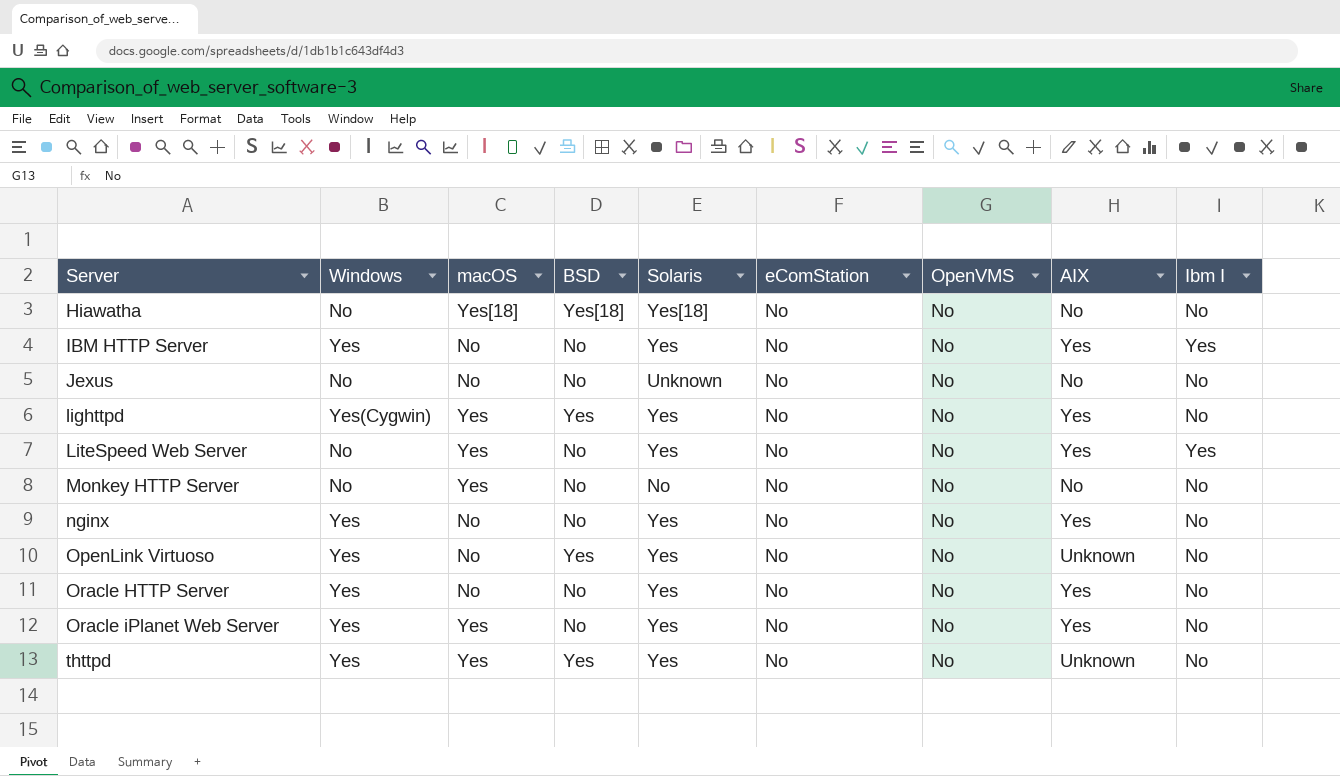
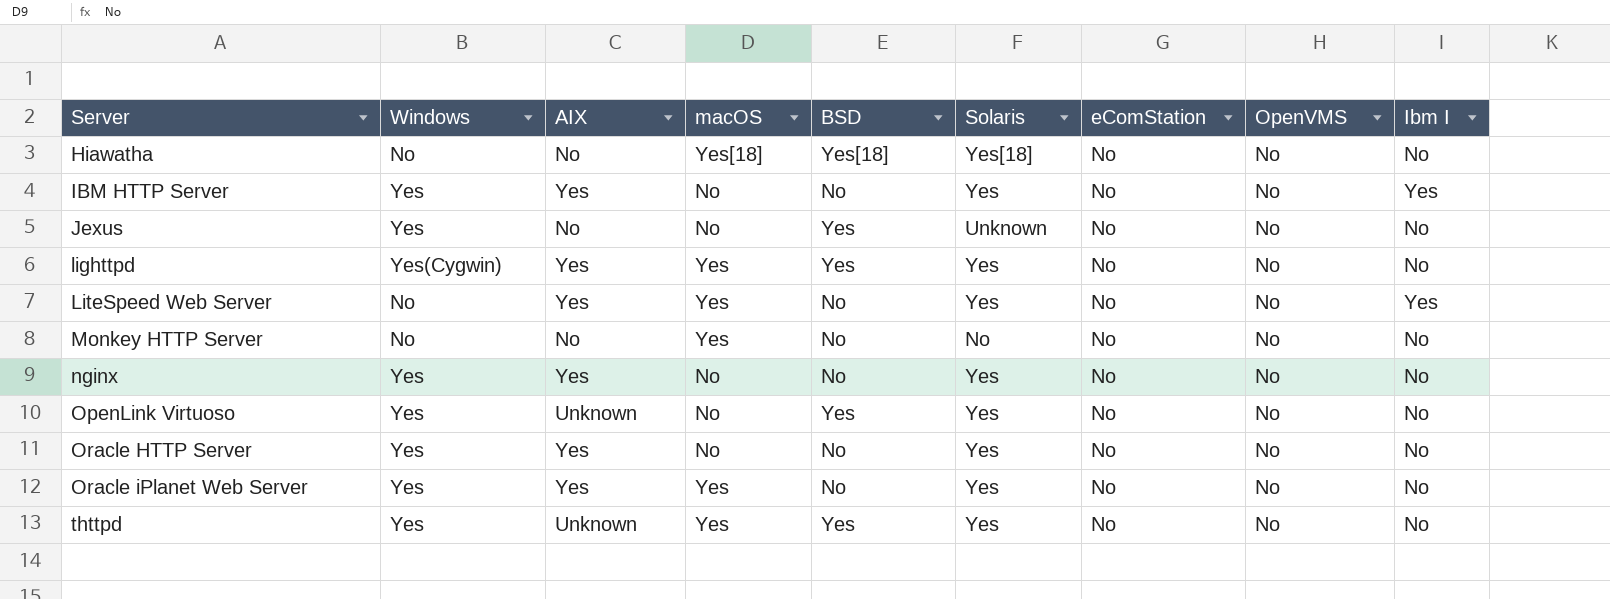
column AIX | position: 8 -> 3
Jexus | Windows: No -> Yes
Jexus | BSD: No -> Yes

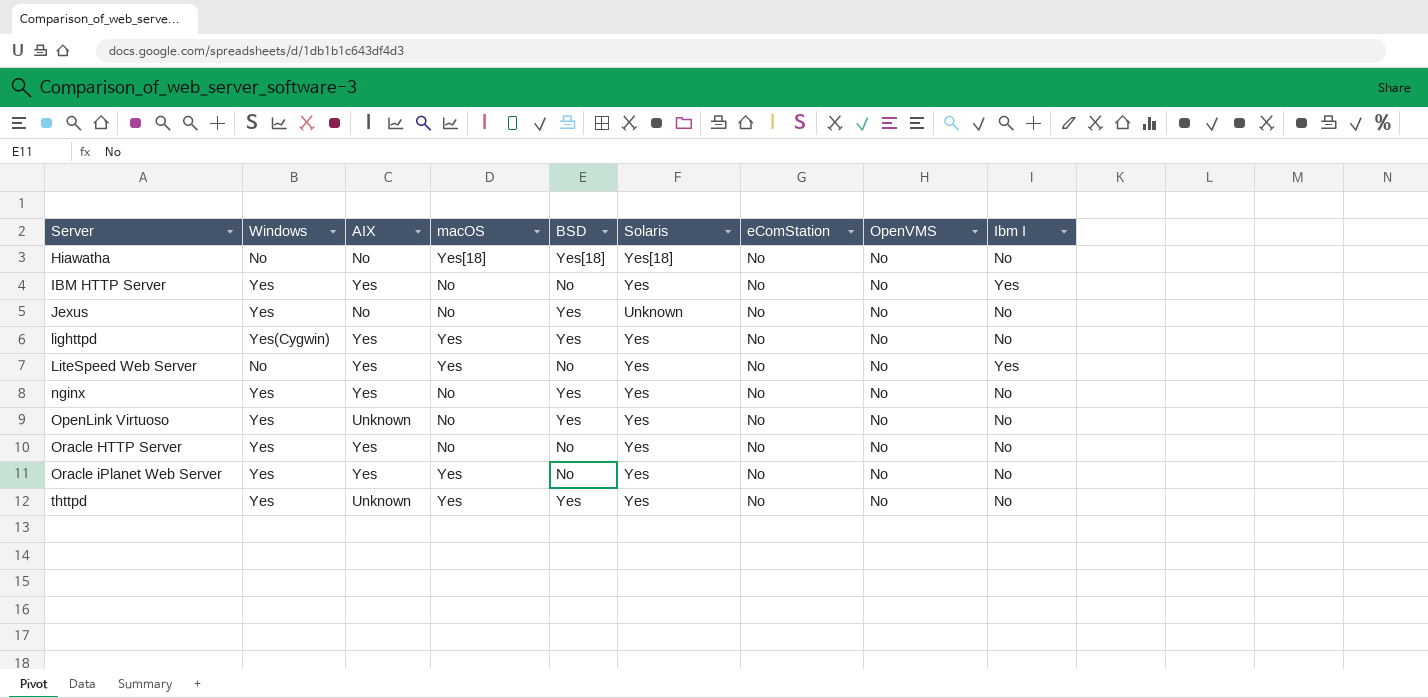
row Monkey HTTP Server: No | No | Yes | No | No | No | No | No -> none
nginx | BSD: No -> Yes

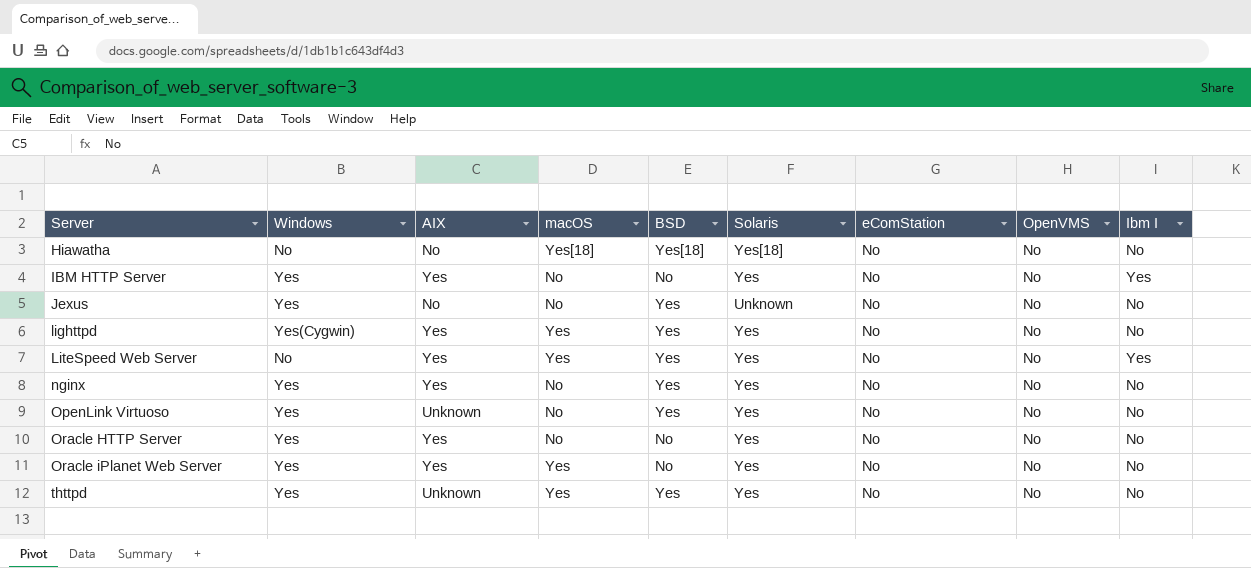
LiteSpeed Web Server | BSD: No -> Yes

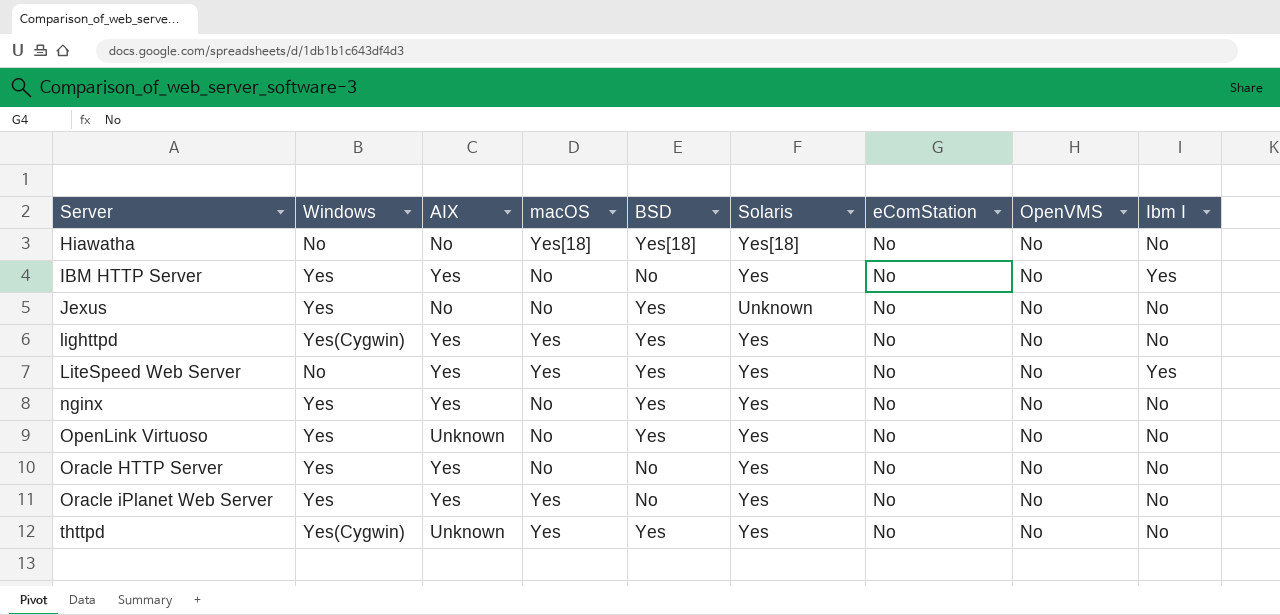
thttpd | Windows: Yes -> Yes(Cygwin)

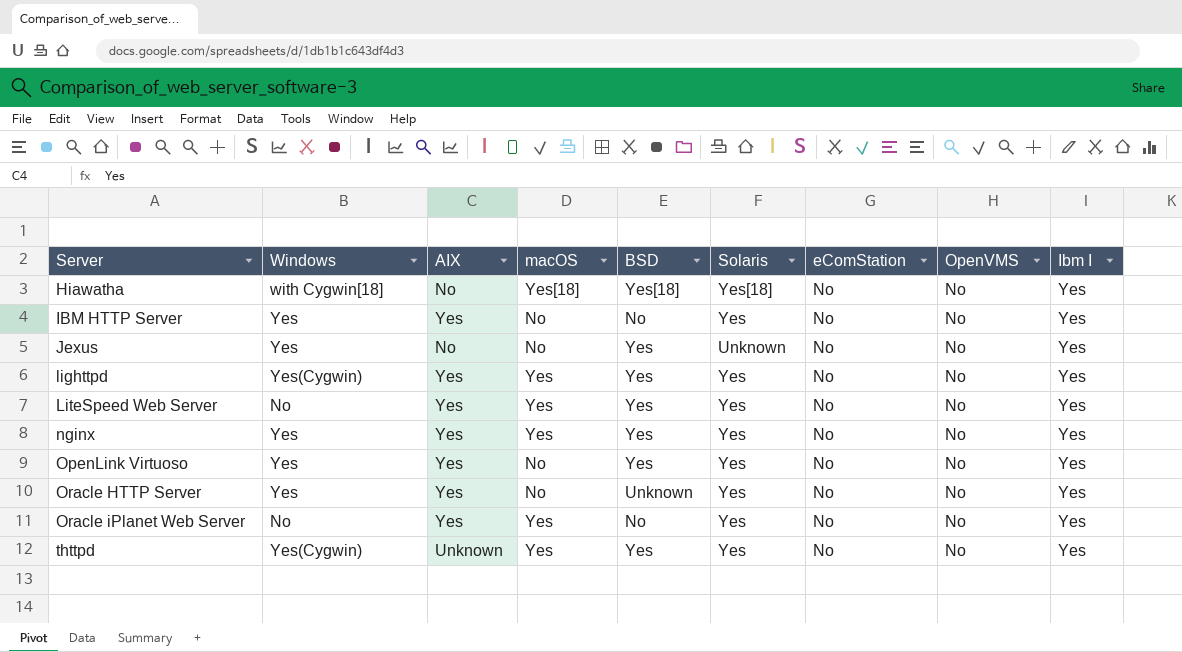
Hiawatha | Windows: No -> with Cygwin[18]
Hiawatha | Ibm I: No -> Yes
Jexus | Ibm I: No -> Yes
lighttpd | Ibm I: No -> Yes
nginx | macOS: No -> Yes
nginx | Ibm I: No -> Yes
OpenLink Virtuoso | AIX: Unknown -> Yes
OpenLink Virtuoso | Ibm I: No -> Yes
Oracle HTTP Server | BSD: No -> Unknown
Oracle HTTP Server | Ibm I: No -> Yes
Oracle iPlanet Web Server | Windows: Yes -> No
Oracle iPlanet Web Server | Ibm I: No -> Yes
thttpd | Ibm I: No -> Yes

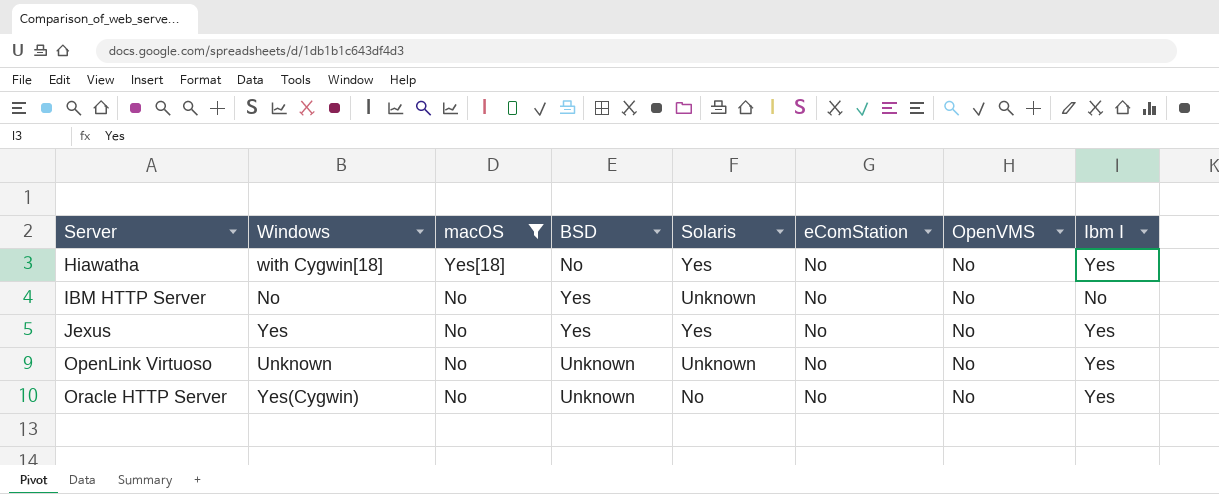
filter: none -> macOS != Yes
column AIX | position: 3 -> none
Hiawatha | BSD: Yes[18] -> No
Hiawatha | Solaris: Yes[18] -> Yes
IBM HTTP Server | Windows: Yes -> No
IBM HTTP Server | BSD: No -> Yes
IBM HTTP Server | Solaris: Yes -> Unknown
IBM HTTP Server | Ibm I: Yes -> No
Jexus | Solaris: Unknown -> Yes
OpenLink Virtuoso | Windows: Yes -> Unknown
OpenLink Virtuoso | BSD: Yes -> Unknown
OpenLink Virtuoso | Solaris: Yes -> Unknown
Oracle HTTP Server | Windows: Yes -> Yes(Cygwin)
Oracle HTTP Server | Solaris: Yes -> No

